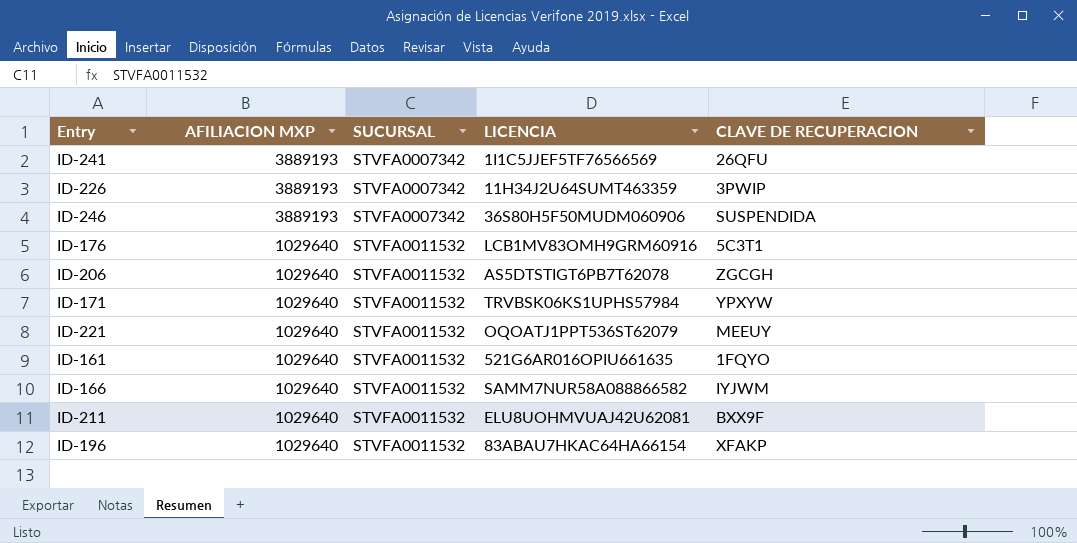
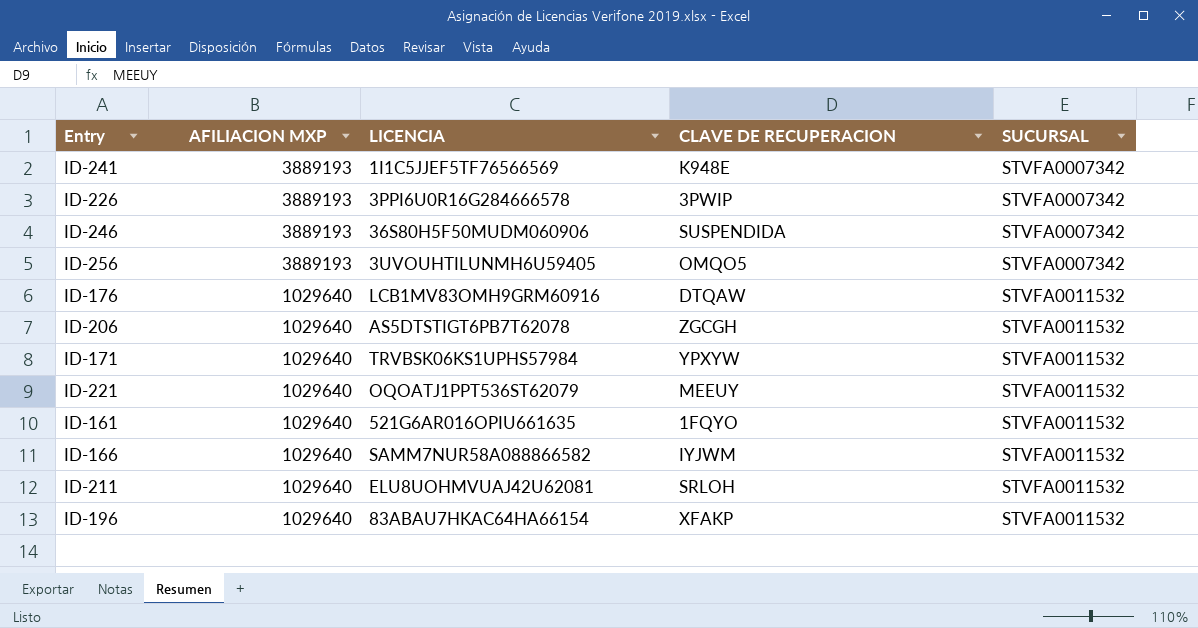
column SUCURSAL | position: 3 -> 5
ID-241 | CLAVE DE RECUPERACION: 26QFU -> K948E
ID-226 | LICENCIA: 11H34J2U64SUMT463359 -> 3PPI6U0R16G284666578
row ID-256: none -> 3889193 | 3UVOUHTILUNMH6U59405 | OMQO5 | STVFA0007342
ID-176 | CLAVE DE RECUPERACION: 5C3T1 -> DTQAW
ID-211 | CLAVE DE RECUPERACION: BXX9F -> SRLOH

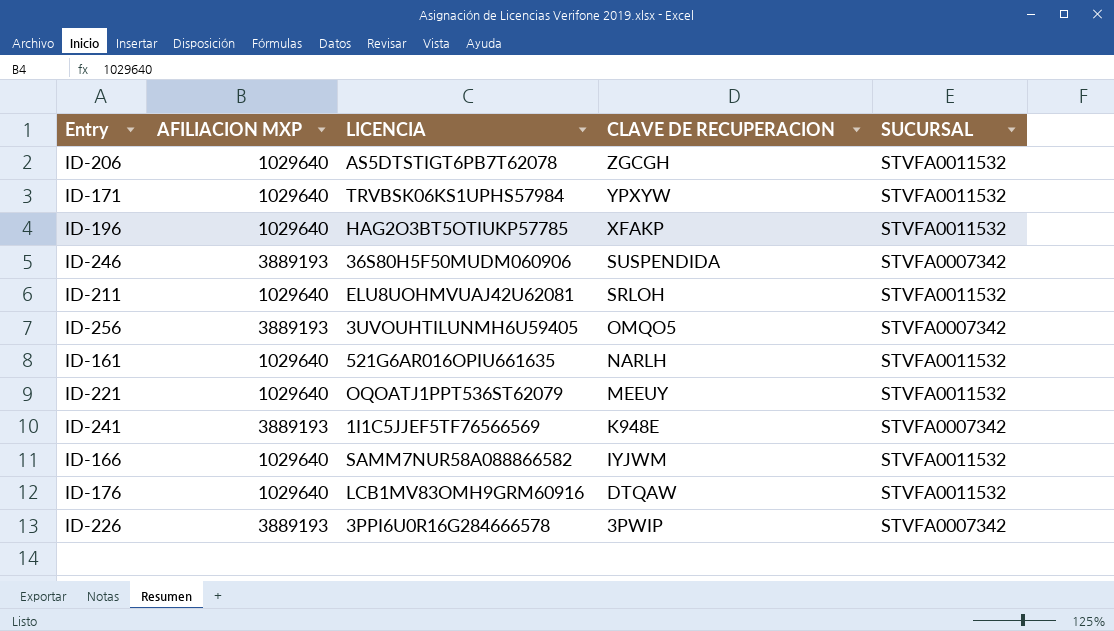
row order: AFILIACION MXP descending -> CLAVE DE RECUPERACION descending
ID-196 | LICENCIA: 83ABAU7HKAC64HA66154 -> HAG2O3BT5OTIUKP57785
ID-161 | CLAVE DE RECUPERACION: 1FQYO -> NARLH

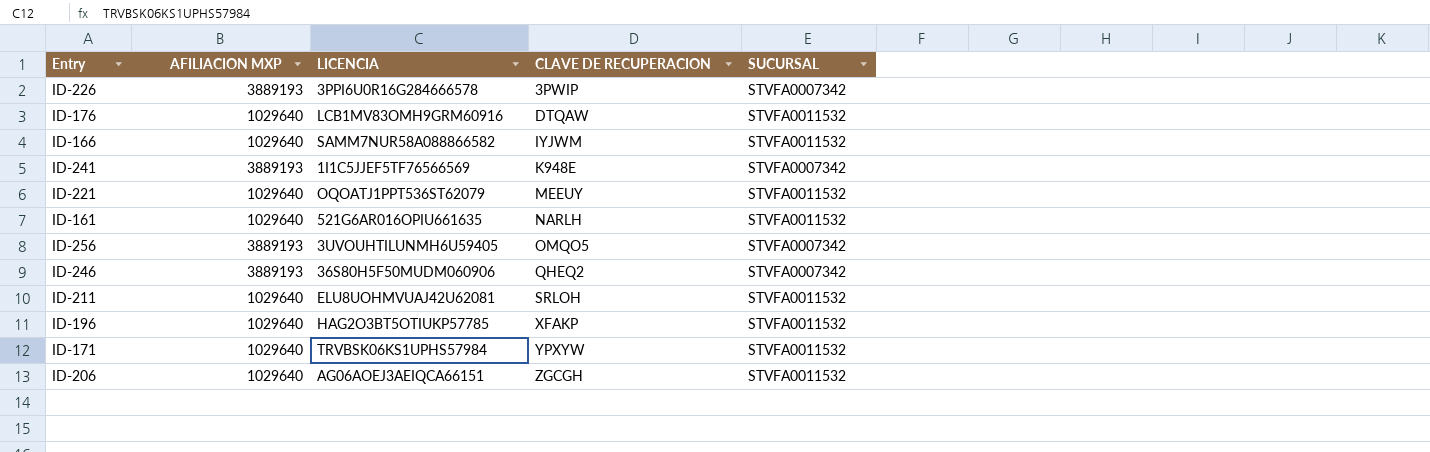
row order: CLAVE DE RECUPERACION descending -> CLAVE DE RECUPERACION ascending
ID-246 | CLAVE DE RECUPERACION: SUSPENDIDA -> QHEQ2
ID-206 | LICENCIA: AS5DTSTIGT6PB7T62078 -> AG06AOEJ3AEIQCA66151

